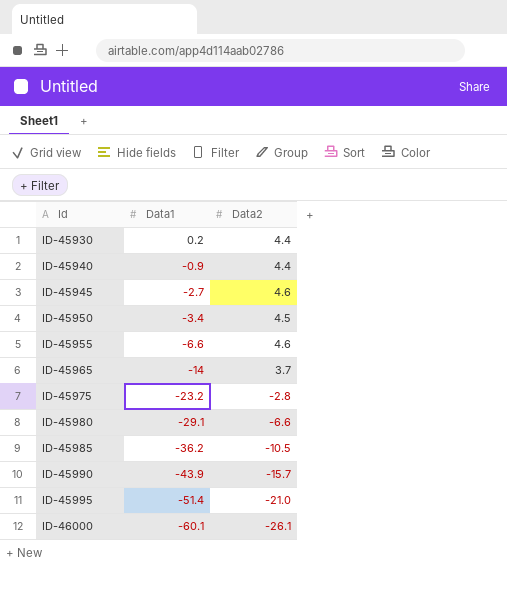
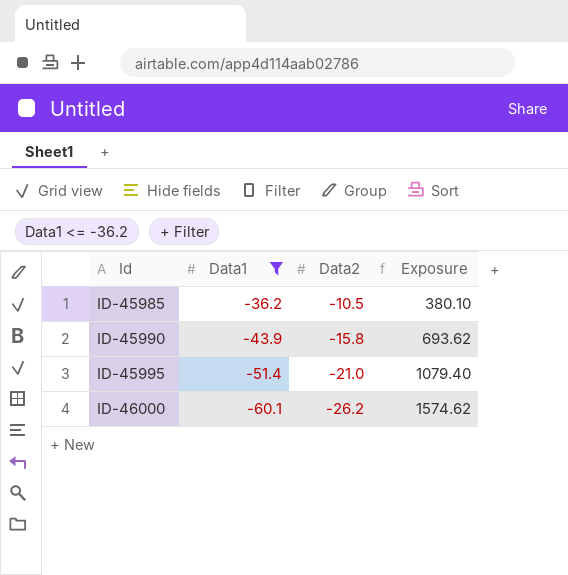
filter: none -> Data1 <= -36.2
column Exposure | formula: none -> [Data1] * [Data2]
ID-45990 | Data2: -15.7 -> -15.8
ID-46000 | Data2: -26.1 -> -26.2

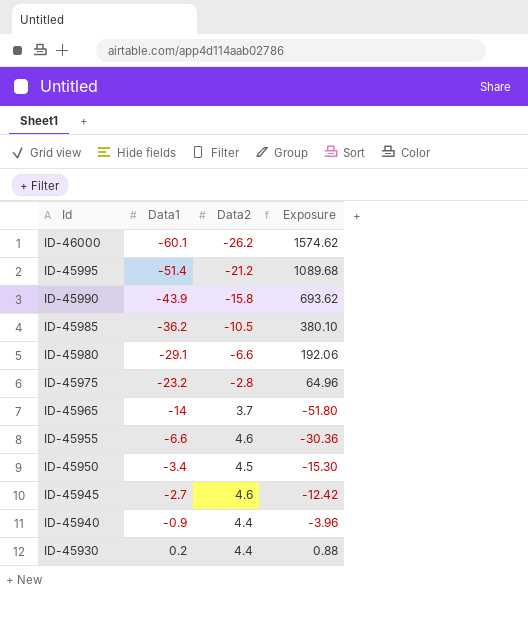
filter: Data1 <= -36.2 -> none
row order: Id ascending -> Id descending
ID-45995 | Data2: -21.0 -> -21.2
ID-45995 | Exposure: 1079.40 -> 1089.68

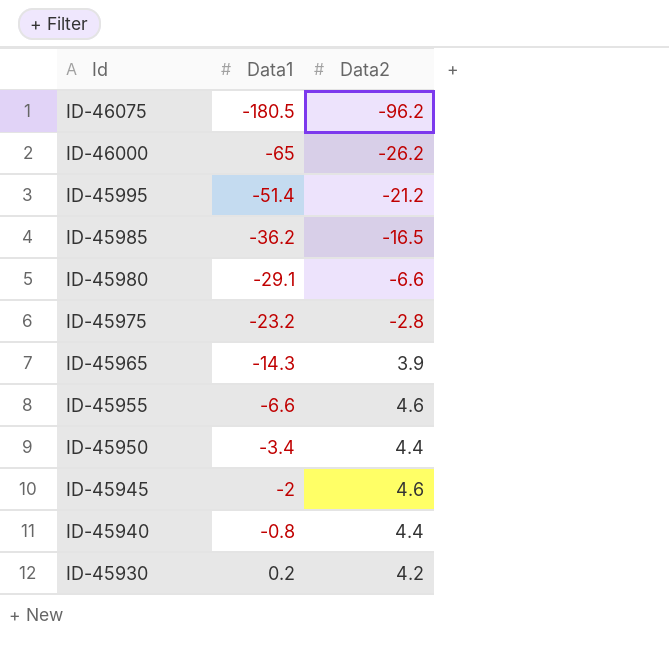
column Exposure | formula: [Data1] * [Data2] -> none
row ID-45990: -43.9 | -15.8 | 693.62 -> none
row ID-46075: none -> -180.5 | -96.2
ID-46000 | Data1: -60.1 -> -65
ID-45985 | Data2: -10.5 -> -16.5
ID-45965 | Data1: -14 -> -14.3
ID-45965 | Data2: 3.7 -> 3.9
ID-45950 | Data2: 4.5 -> 4.4
ID-45945 | Data1: -2.7 -> -2
ID-45940 | Data1: -0.9 -> -0.8
ID-45930 | Data2: 4.4 -> 4.2

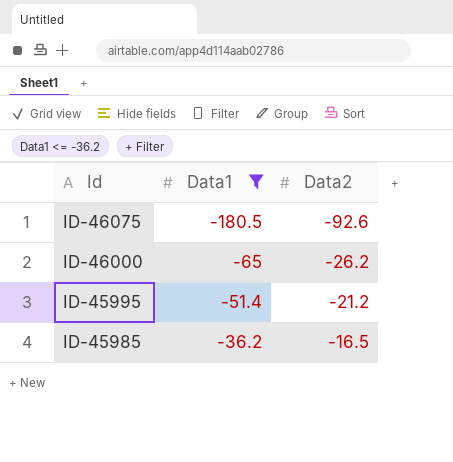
filter: none -> Data1 <= -36.2
ID-46075 | Data2: -96.2 -> -92.6

